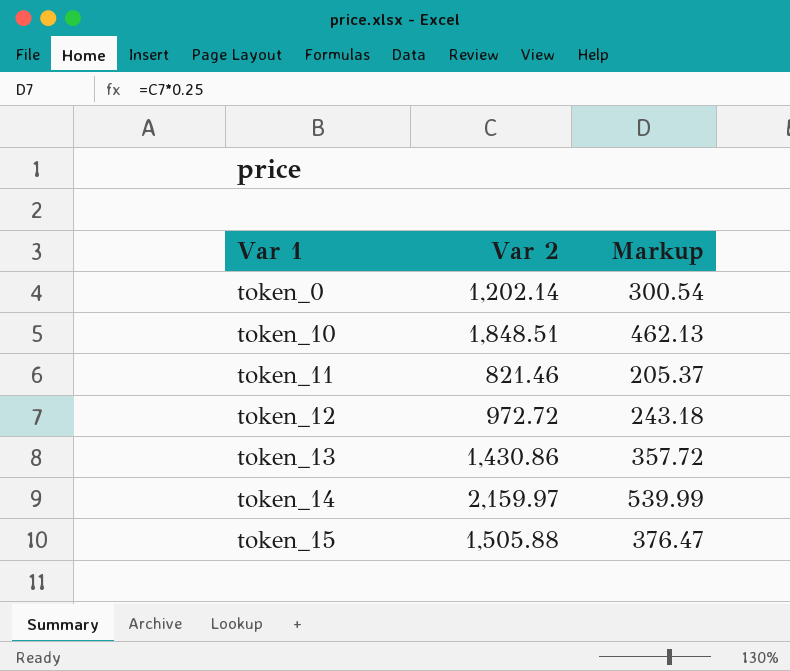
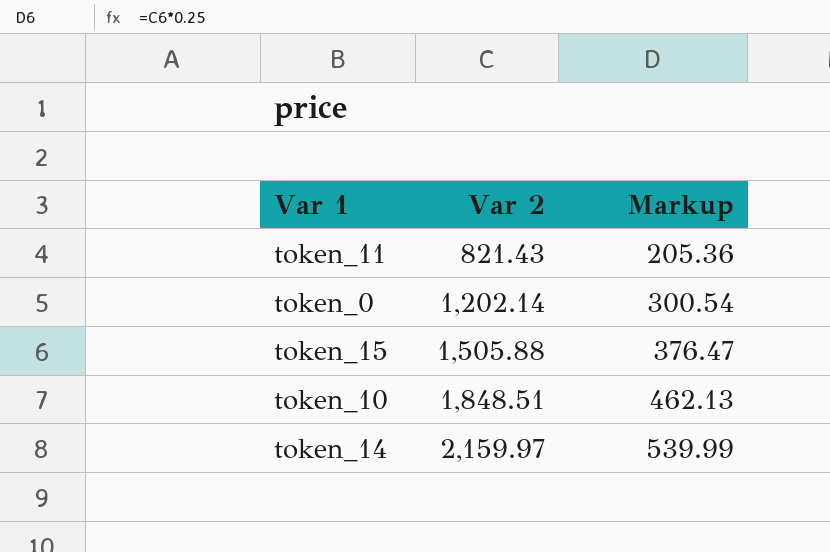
row order: Var 1 ascending -> Var 2 ascending
row token_12: 972.72 | 243.18 -> none
row token_13: 1,430.86 | 357.72 -> none
token_11 | Var 2: 821.46 -> 821.43
token_11 | Markup: 205.37 -> 205.36

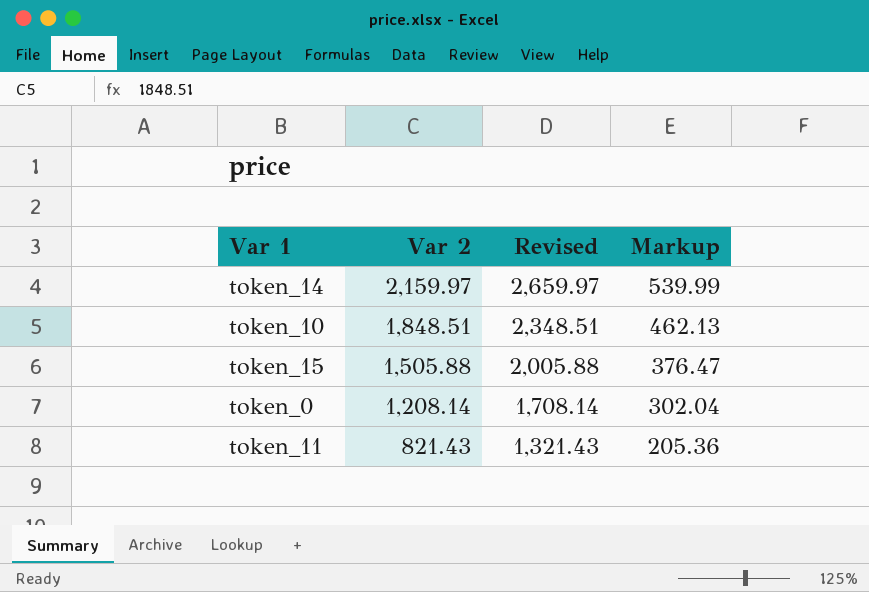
row order: Var 2 ascending -> Var 2 descending
column Revised | formula: none -> [Var 2] + 500
token_0 | Var 2: 1,202.14 -> 1,208.14
token_0 | Markup: 300.54 -> 302.04

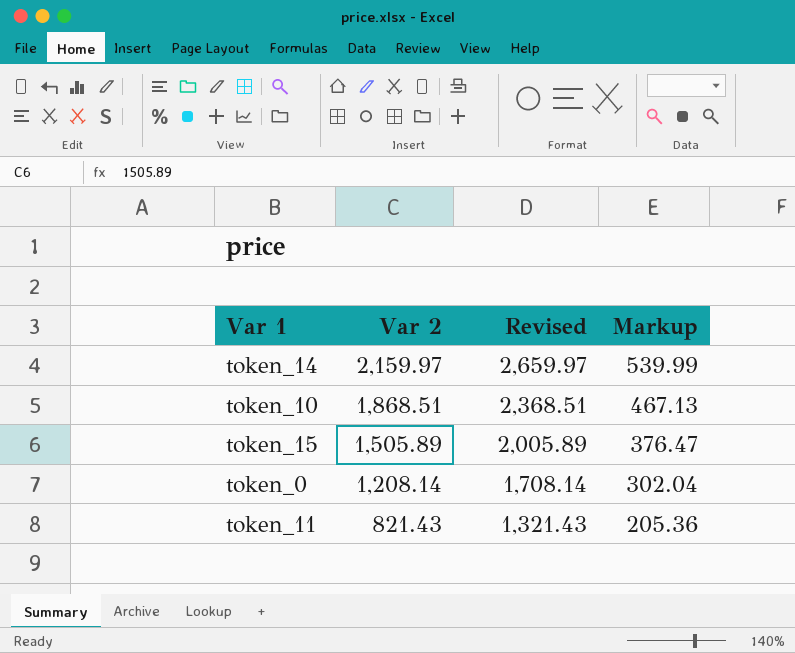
token_10 | Var 2: 1,848.51 -> 1,868.51
token_10 | Revised: 2,348.51 -> 2,368.51
token_10 | Markup: 462.13 -> 467.13
token_15 | Var 2: 1,505.88 -> 1,505.89
token_15 | Revised: 2,005.88 -> 2,005.89

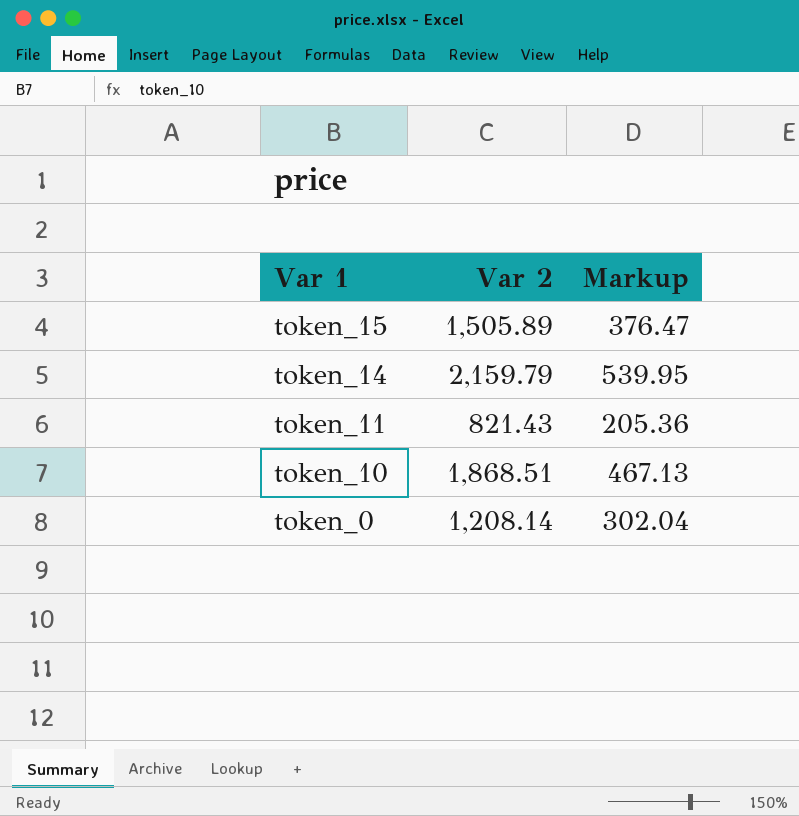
row order: Var 2 descending -> Var 1 descending
column Revised | formula: [Var 2] + 500 -> none
token_14 | Var 2: 2,159.97 -> 2,159.79
token_14 | Markup: 539.99 -> 539.95

